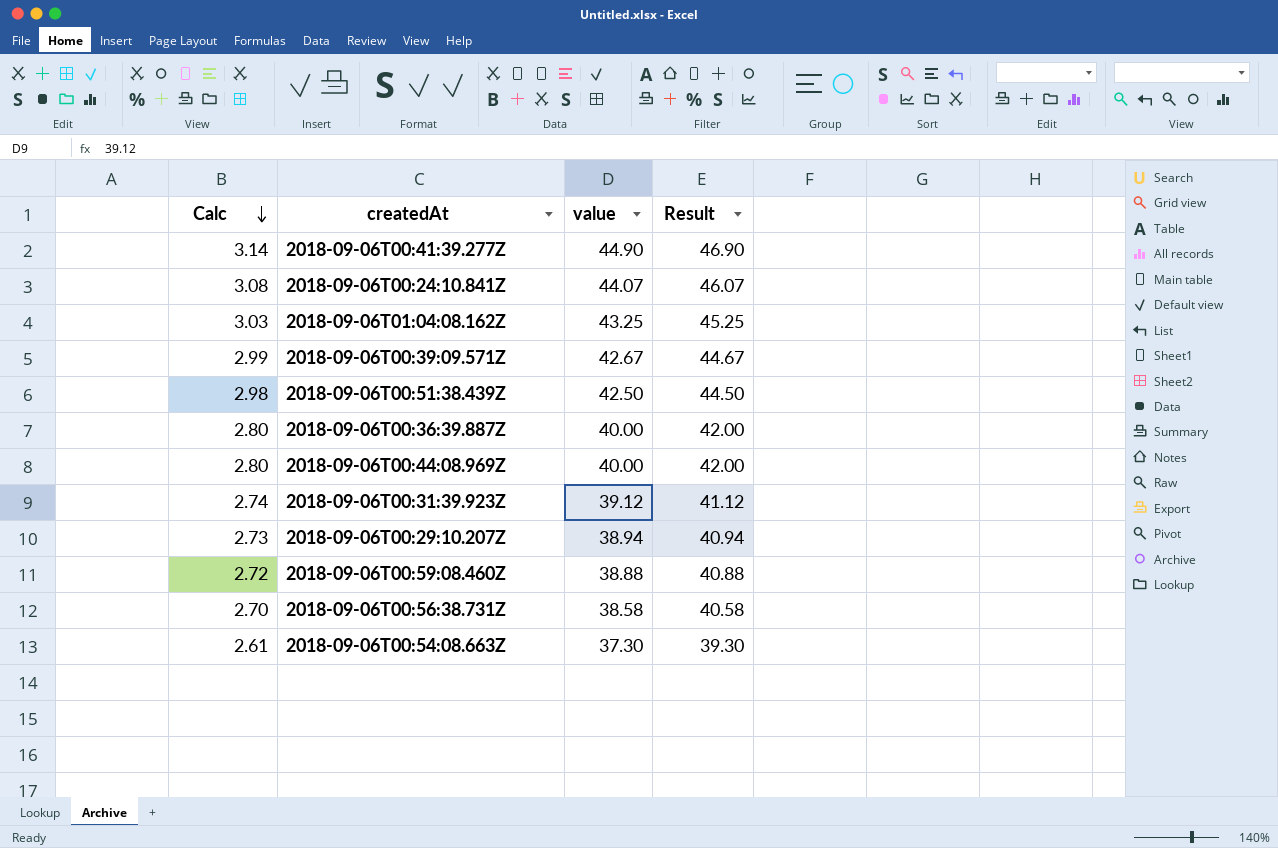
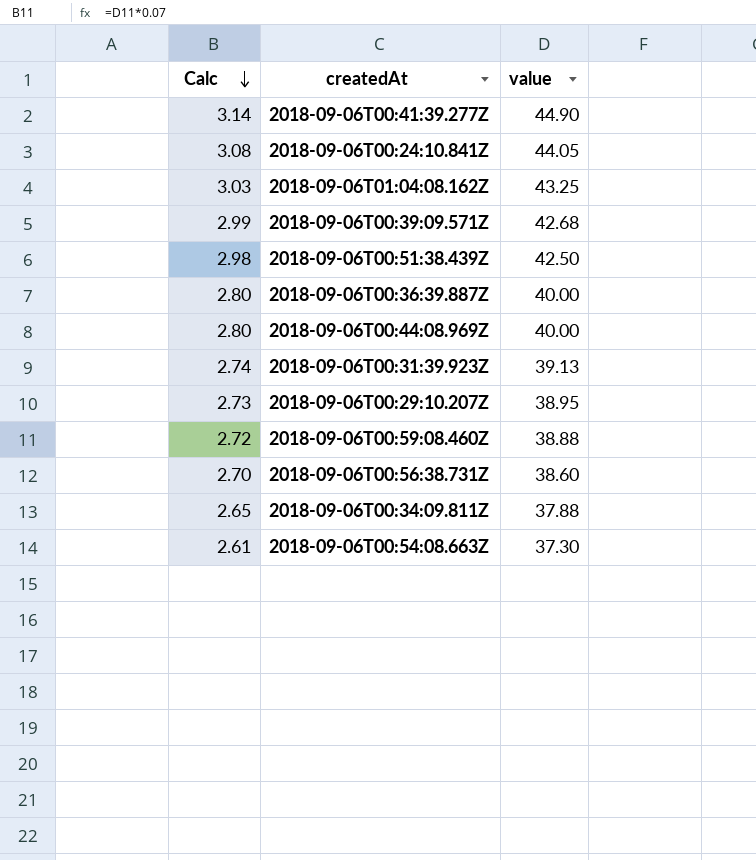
column Result | formula: [value] + 2 -> none
2018-09-06T00:24:10.841Z | value: 44.07 -> 44.05
2018-09-06T00:39:09.571Z | value: 42.67 -> 42.68
2018-09-06T00:31:39.923Z | value: 39.12 -> 39.13
2018-09-06T00:29:10.207Z | value: 38.94 -> 38.95
2018-09-06T00:56:38.731Z | value: 38.58 -> 38.60
row 2018-09-06T00:34:09.811Z: none -> 2.65 | 37.88

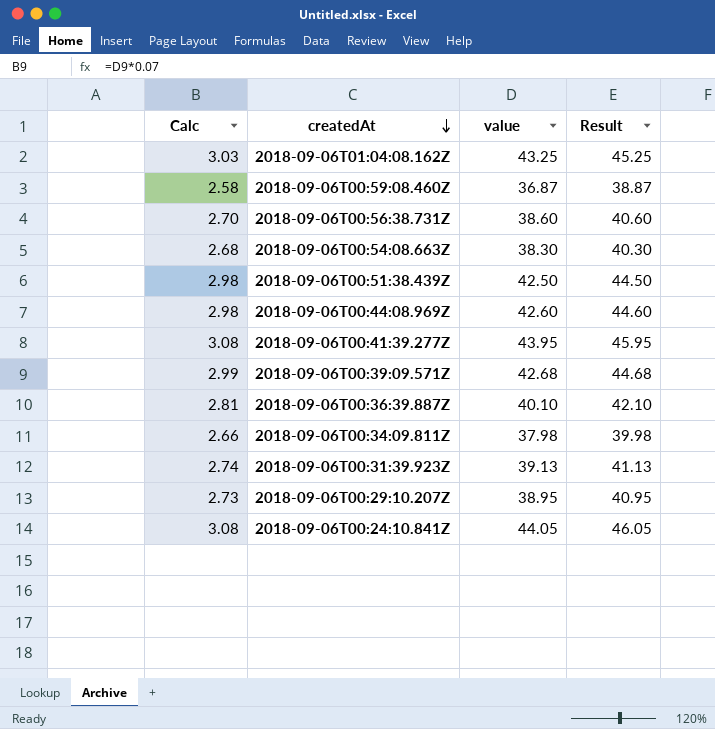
row order: Calc descending -> createdAt descending
column Result | formula: none -> [value] + 2
2018-09-06T00:59:08.460Z | Calc: 2.72 -> 2.58
2018-09-06T00:59:08.460Z | value: 38.88 -> 36.87
2018-09-06T00:54:08.663Z | Calc: 2.61 -> 2.68
2018-09-06T00:54:08.663Z | value: 37.30 -> 38.30
2018-09-06T00:44:08.969Z | Calc: 2.80 -> 2.98
2018-09-06T00:44:08.969Z | value: 40.00 -> 42.60
2018-09-06T00:41:39.277Z | Calc: 3.14 -> 3.08
2018-09-06T00:41:39.277Z | value: 44.90 -> 43.95
2018-09-06T00:36:39.887Z | Calc: 2.80 -> 2.81
2018-09-06T00:36:39.887Z | value: 40.00 -> 40.10
2018-09-06T00:34:09.811Z | Calc: 2.65 -> 2.66
2018-09-06T00:34:09.811Z | value: 37.88 -> 37.98

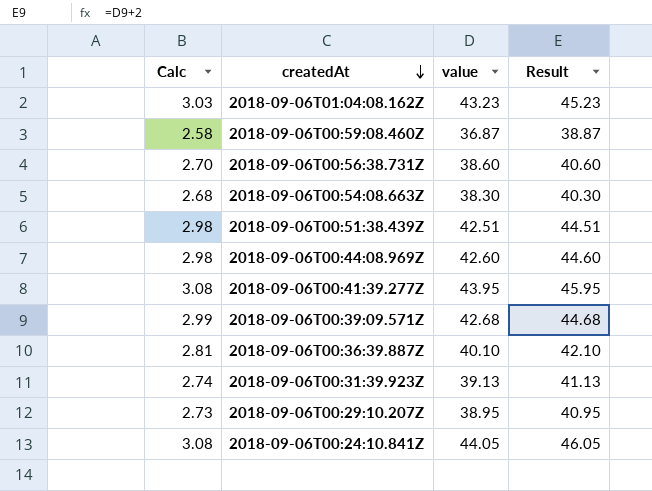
row 2018-09-06T00:34:09.811Z: 2.66 | 37.98 | 39.98 -> none
2018-09-06T01:04:08.162Z | value: 43.25 -> 43.23
2018-09-06T01:04:08.162Z | Result: 45.25 -> 45.23
2018-09-06T00:51:38.439Z | value: 42.50 -> 42.51
2018-09-06T00:51:38.439Z | Result: 44.50 -> 44.51

